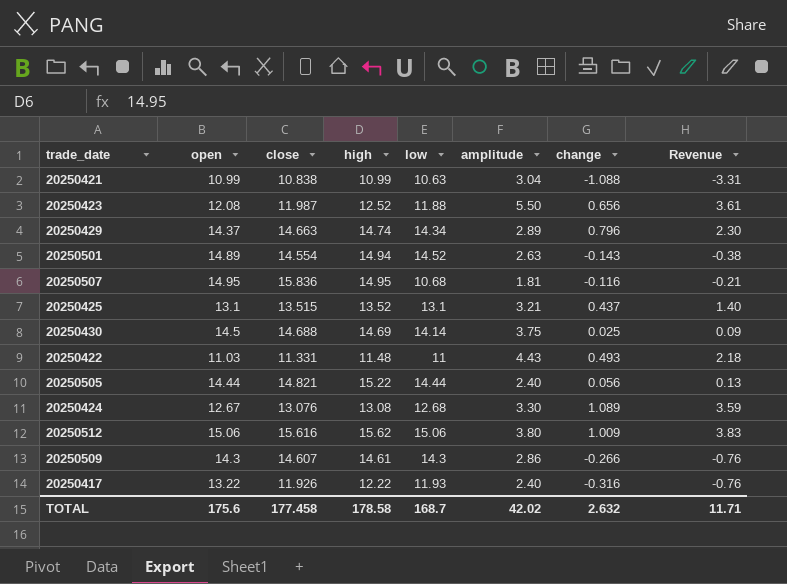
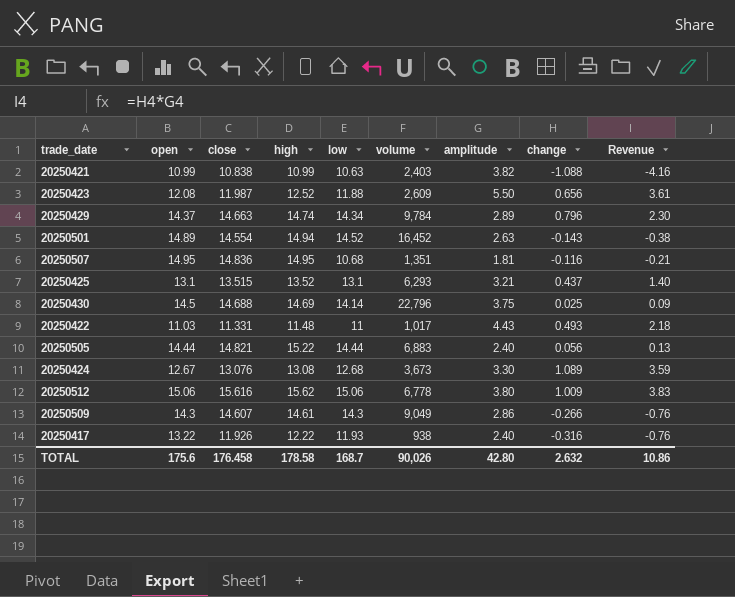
column volume | position: none -> 6
20250421 | amplitude: 3.04 -> 3.82
20250421 | Revenue: -3.31 -> -4.16
20250507 | close: 15.836 -> 14.836
TOTAL | close: 177.458 -> 176.458
TOTAL | amplitude: 42.02 -> 42.80
TOTAL | Revenue: 11.71 -> 10.86

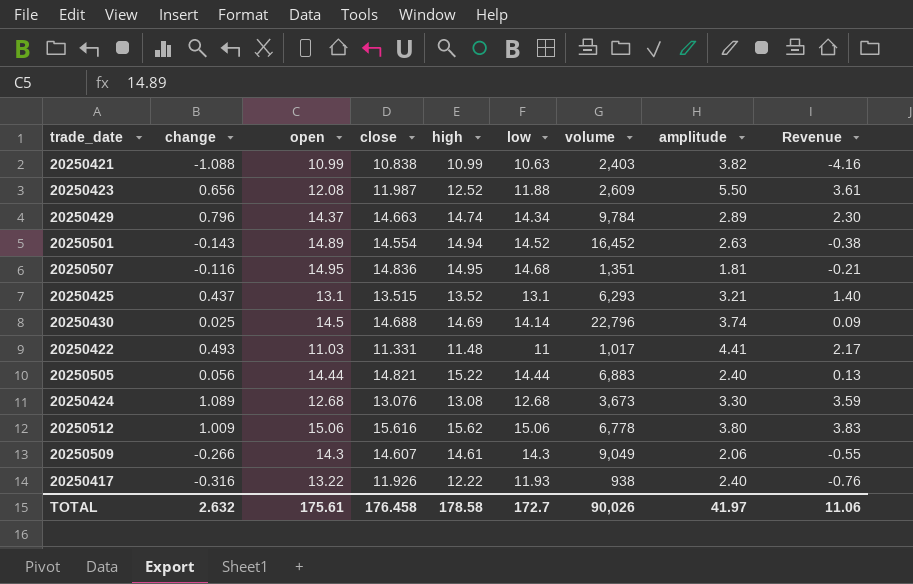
column change | position: 8 -> 2
20250507 | low: 10.68 -> 14.68
20250430 | amplitude: 3.75 -> 3.74
20250422 | amplitude: 4.43 -> 4.41
20250422 | Revenue: 2.18 -> 2.17
20250424 | open: 12.67 -> 12.68
20250509 | amplitude: 2.86 -> 2.06
20250509 | Revenue: -0.76 -> -0.55
TOTAL | open: 175.6 -> 175.61
TOTAL | low: 168.7 -> 172.7
TOTAL | amplitude: 42.80 -> 41.97
TOTAL | Revenue: 10.86 -> 11.06

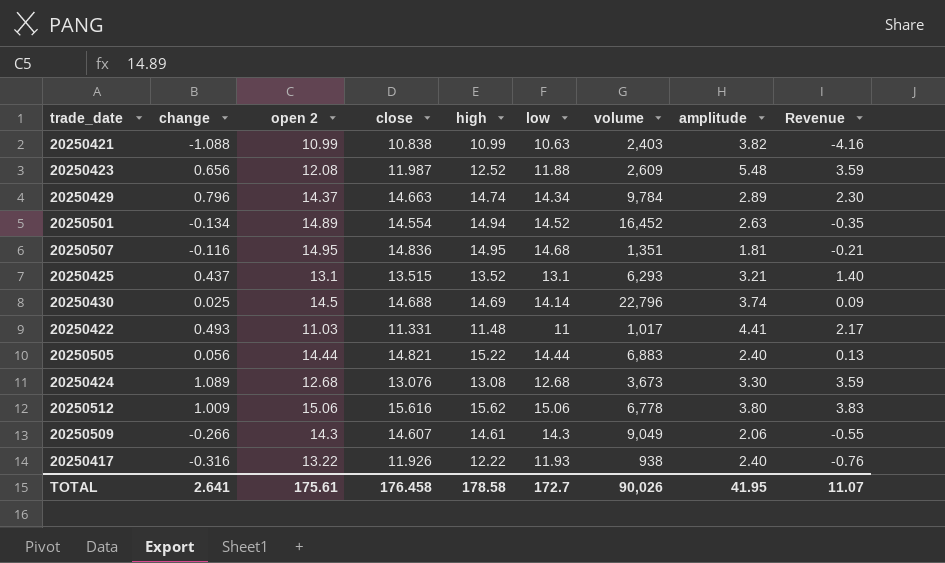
column name: open -> open 2
20250423 | amplitude: 5.50 -> 5.48
20250423 | Revenue: 3.61 -> 3.59
20250501 | change: -0.143 -> -0.134
20250501 | Revenue: -0.38 -> -0.35
TOTAL | change: 2.632 -> 2.641
TOTAL | amplitude: 41.97 -> 41.95
TOTAL | Revenue: 11.06 -> 11.07

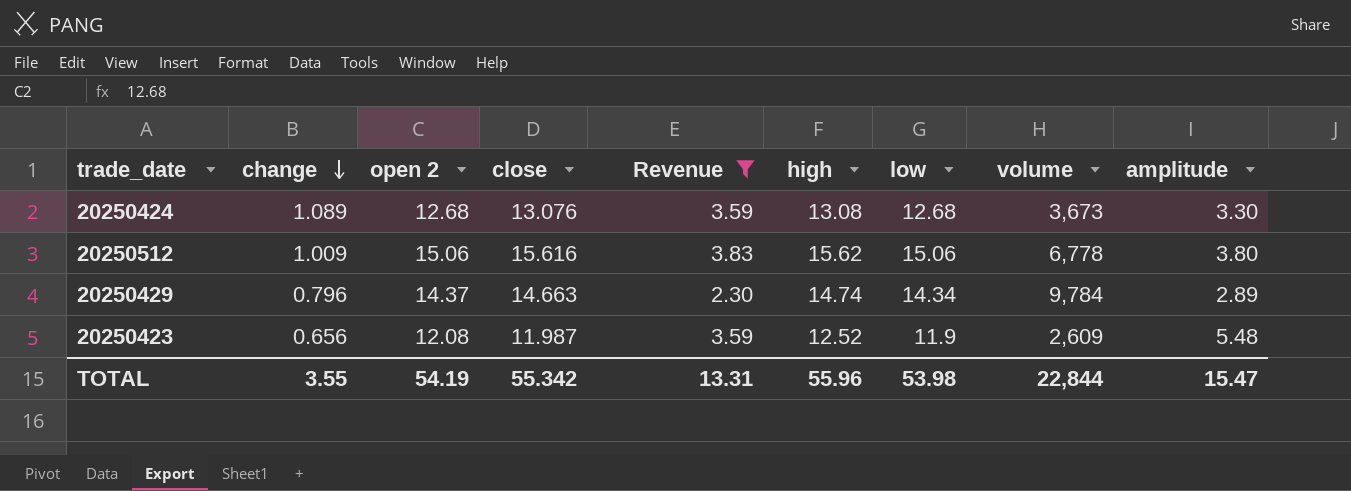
filter: none -> Revenue >= 2.30
row order: none -> change descending
column Revenue | position: 9 -> 5
20250423 | low: 11.88 -> 11.9
TOTAL | change: 2.641 -> 3.55
TOTAL | open 2: 175.61 -> 54.19
TOTAL | close: 176.458 -> 55.342
TOTAL | Revenue: 11.07 -> 13.31
TOTAL | high: 178.58 -> 55.96
TOTAL | low: 172.7 -> 53.98
TOTAL | volume: 90,026 -> 22,844
TOTAL | amplitude: 41.95 -> 15.47

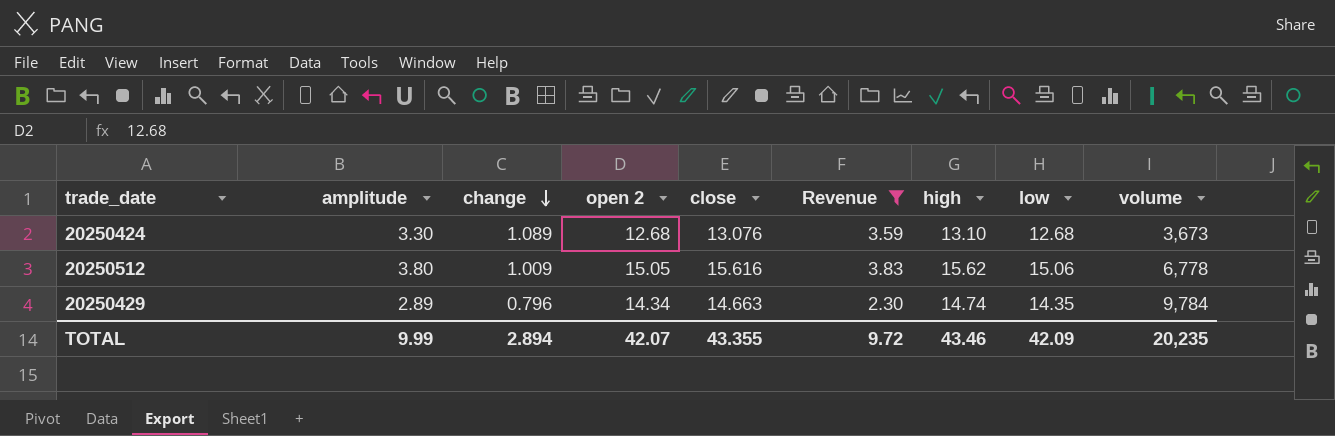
column amplitude | position: 9 -> 2
row 20250423: 0.656 | 12.08 | 11.987 | 3.59 | 12.52 | 11.9 | 2,609 | 5.48 -> none
20250424 | high: 13.08 -> 13.10
20250512 | open 2: 15.06 -> 15.05
20250429 | open 2: 14.37 -> 14.34
20250429 | low: 14.34 -> 14.35
TOTAL | amplitude: 15.47 -> 9.99
TOTAL | change: 3.55 -> 2.894
TOTAL | open 2: 54.19 -> 42.07
TOTAL | close: 55.342 -> 43.355
TOTAL | Revenue: 13.31 -> 9.72
TOTAL | high: 55.96 -> 43.46
TOTAL | low: 53.98 -> 42.09
TOTAL | volume: 22,844 -> 20,235

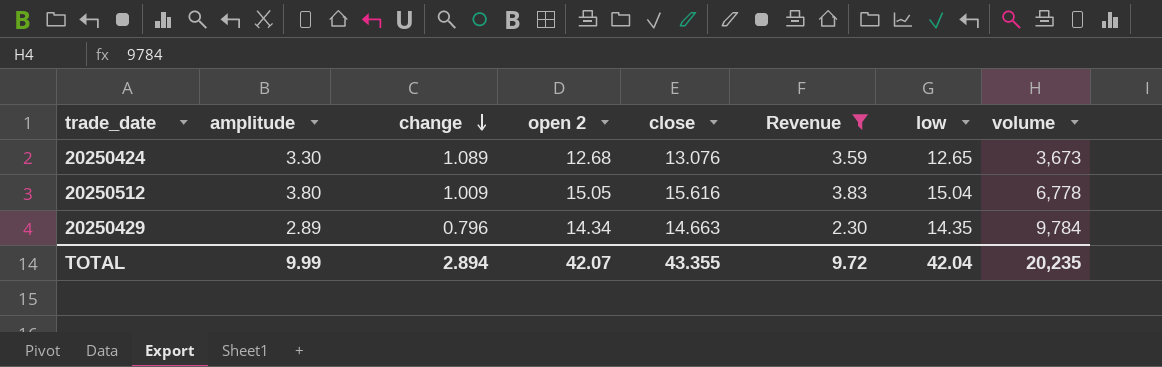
column high | position: 7 -> none
20250424 | low: 12.68 -> 12.65
20250512 | low: 15.06 -> 15.04
TOTAL | low: 42.09 -> 42.04

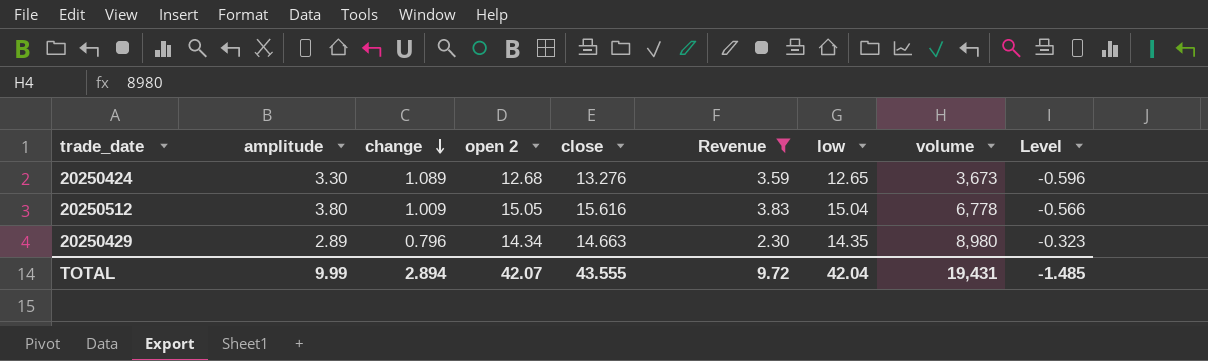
column Level | formula: none -> [open 2] - [close]
20250424 | close: 13.076 -> 13.276
20250429 | volume: 9,784 -> 8,980
TOTAL | close: 43.355 -> 43.555
TOTAL | volume: 20,235 -> 19,431

